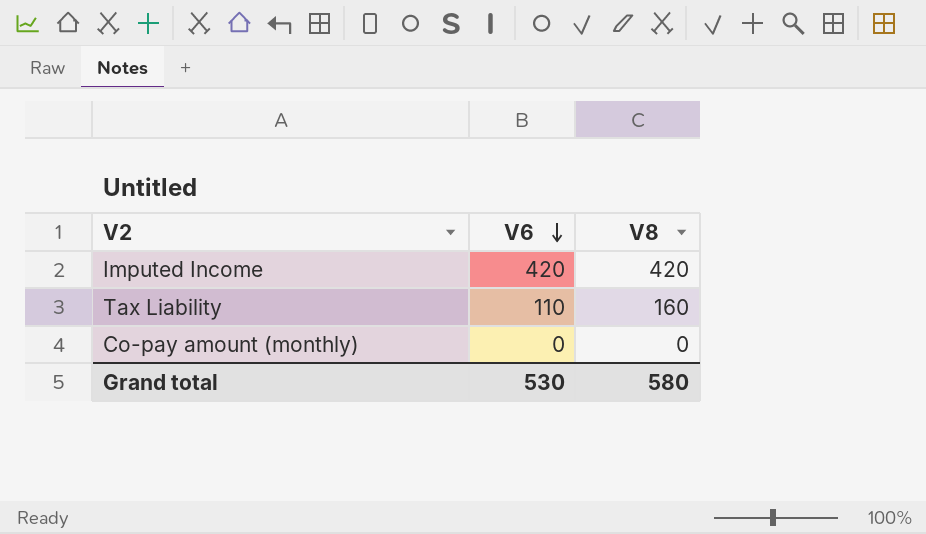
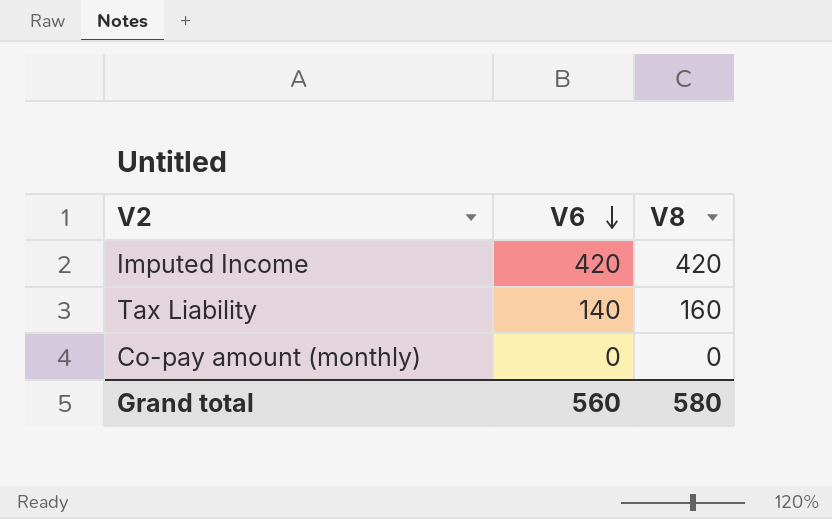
Tax Liability | V6: 110 -> 140
Grand total | V6: 530 -> 560

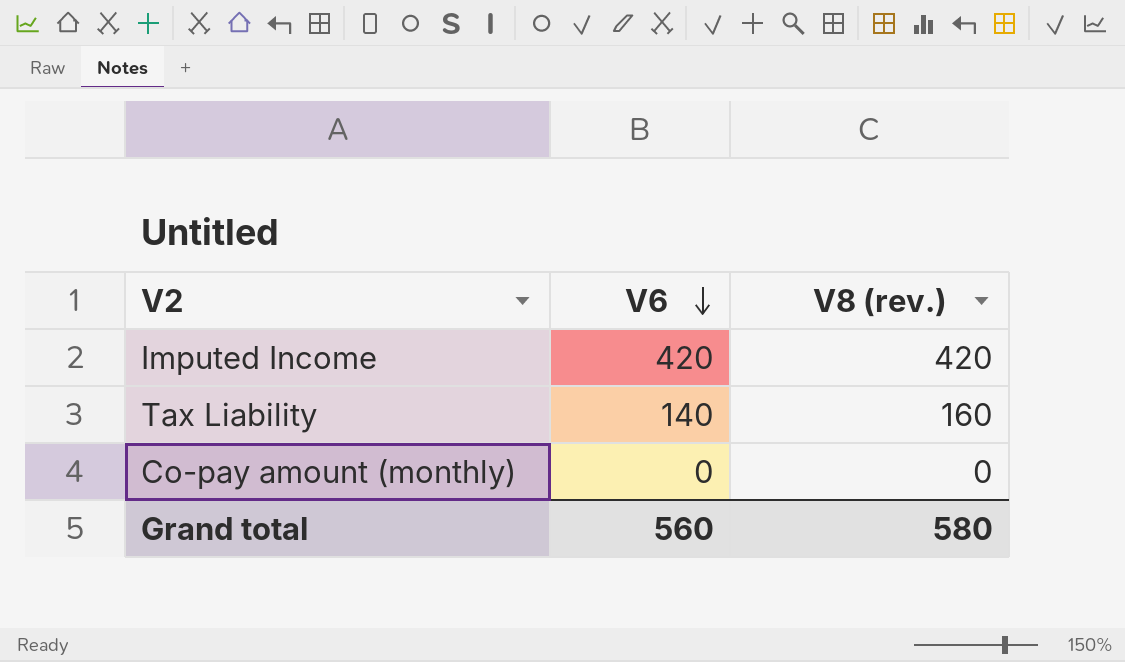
column name: V8 -> V8 (rev.)

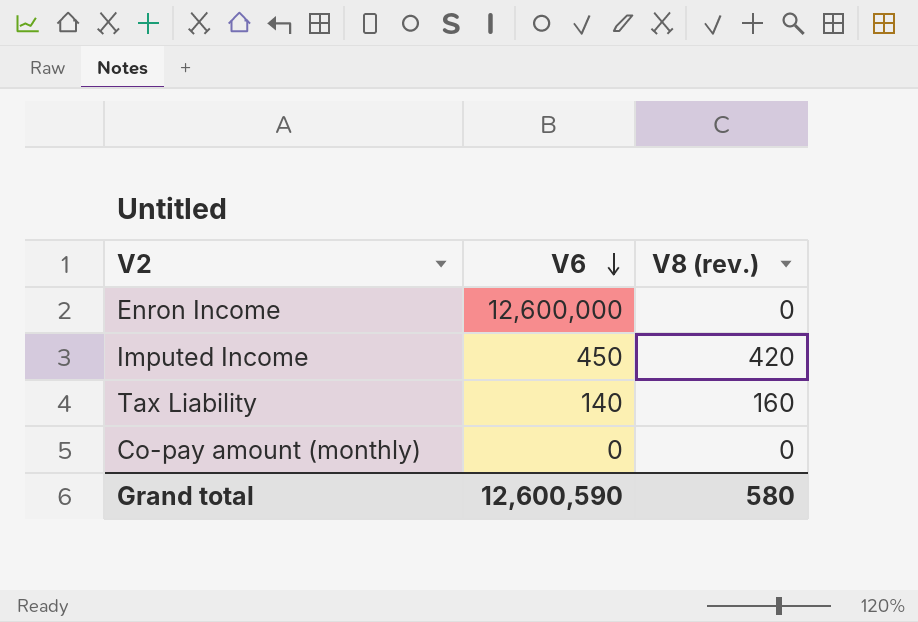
row Enron Income: none -> 12,600,000 | 0
Imputed Income | V6: 420 -> 450
Grand total | V6: 560 -> 12,600,590

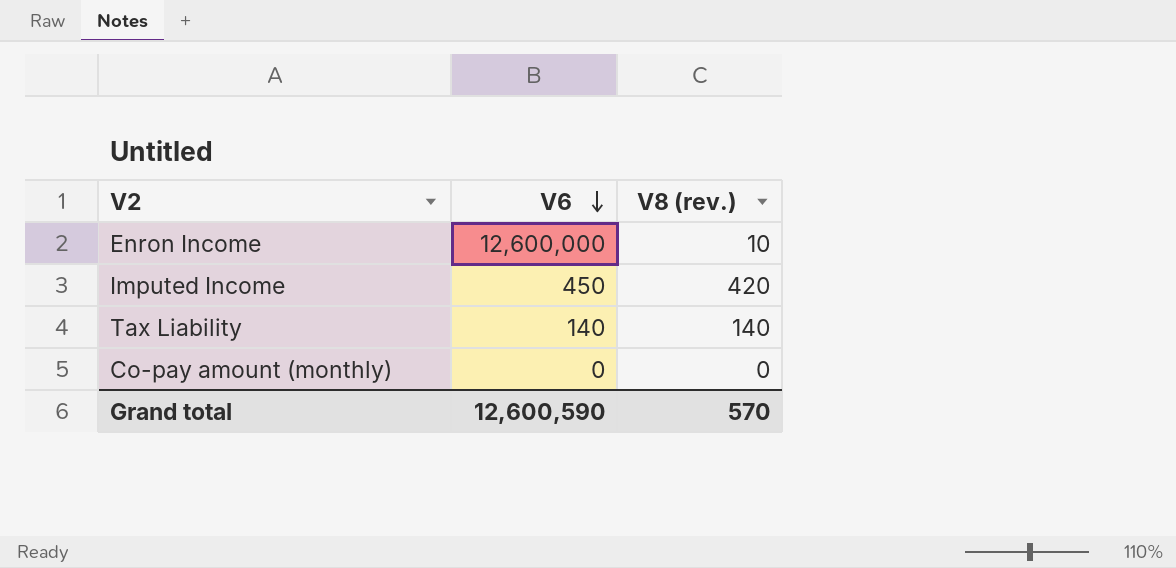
Enron Income | V8 (rev.): 0 -> 10
Tax Liability | V8 (rev.): 160 -> 140
Grand total | V8 (rev.): 580 -> 570

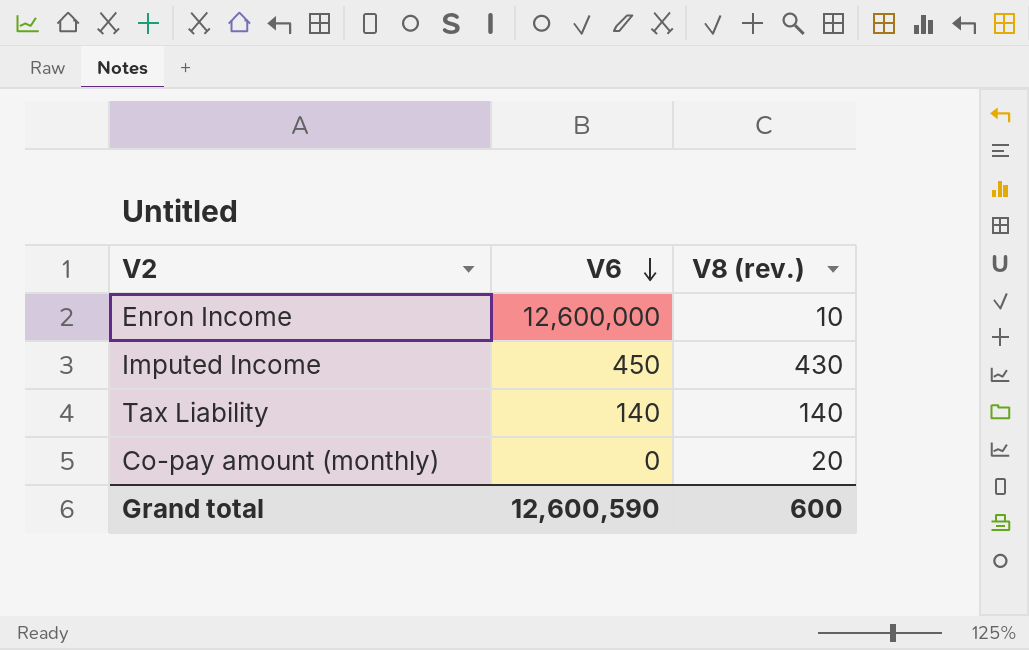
Imputed Income | V8 (rev.): 420 -> 430
Co-pay amount (monthly) | V8 (rev.): 0 -> 20
Grand total | V8 (rev.): 570 -> 600

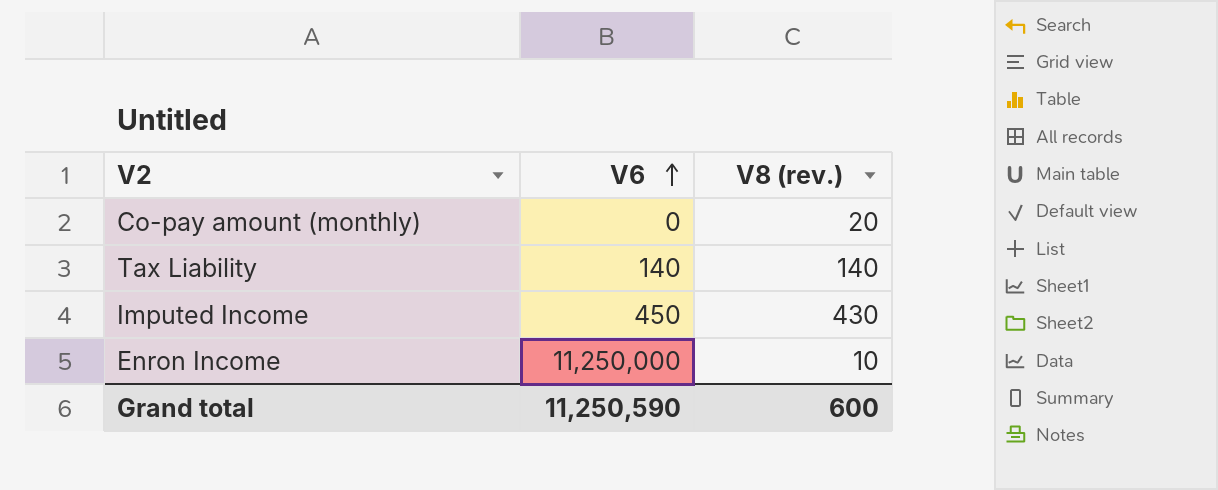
row order: V6 descending -> V6 ascending
Enron Income | V6: 12,600,000 -> 11,250,000
Grand total | V6: 12,600,590 -> 11,250,590

